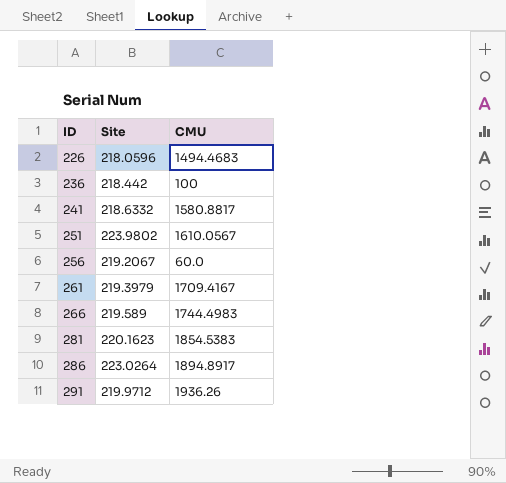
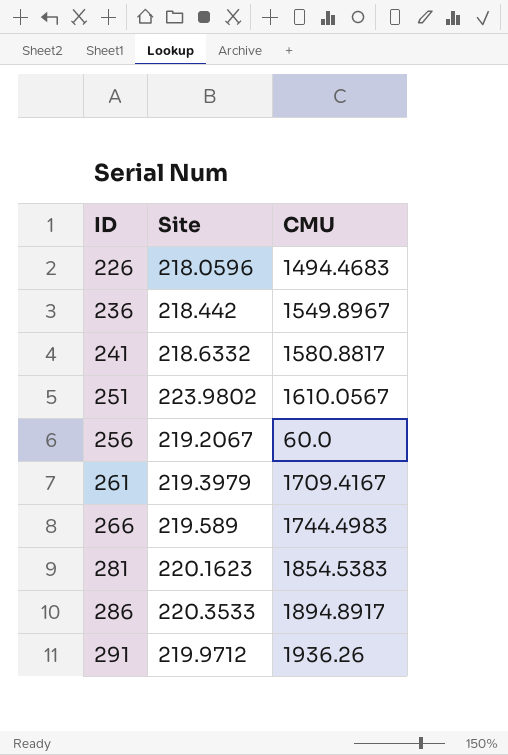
236 | CMU: 100 -> 1549.8967
286 | Site: 223.0264 -> 220.3533

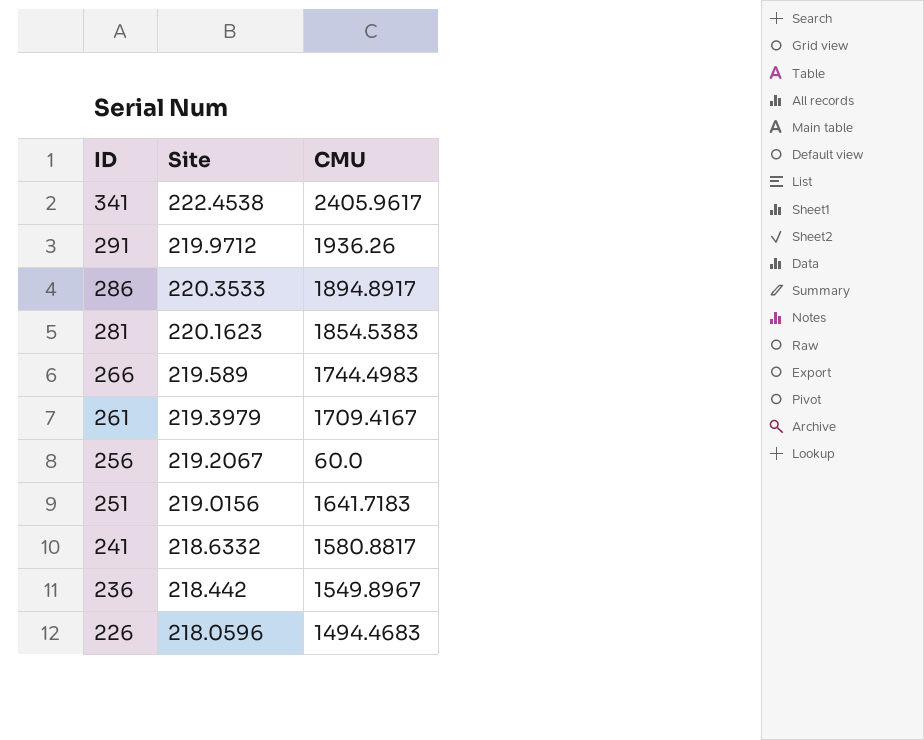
row order: ID ascending -> ID descending
row 341: none -> 222.4538 | 2405.9617
251 | Site: 223.9802 -> 219.0156
251 | CMU: 1610.0567 -> 1641.7183

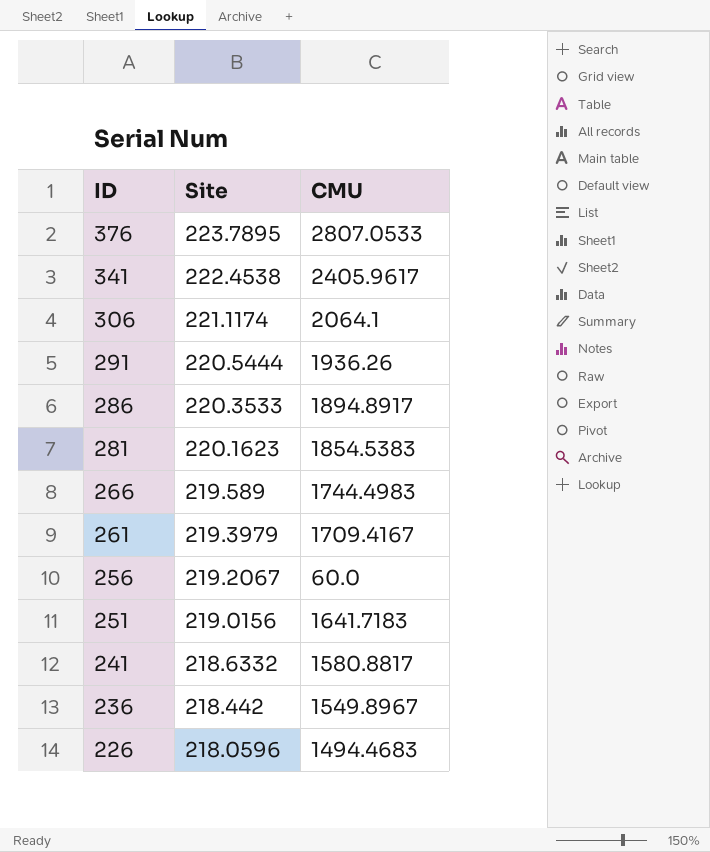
row 376: none -> 223.7895 | 2807.0533
row 306: none -> 221.1174 | 2064.1
291 | Site: 219.9712 -> 220.5444

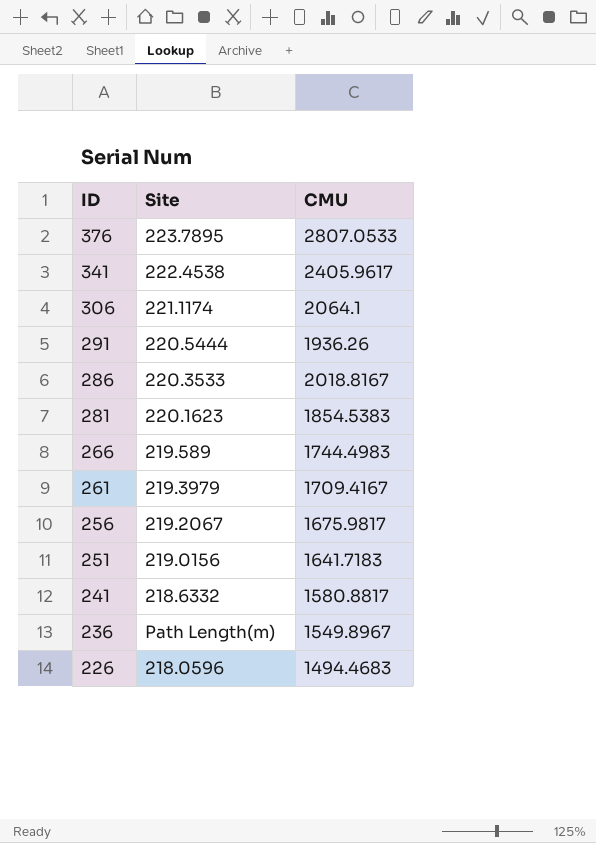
286 | CMU: 1894.8917 -> 2018.8167
256 | CMU: 60.0 -> 1675.9817
236 | Site: 218.442 -> Path Length(m)

